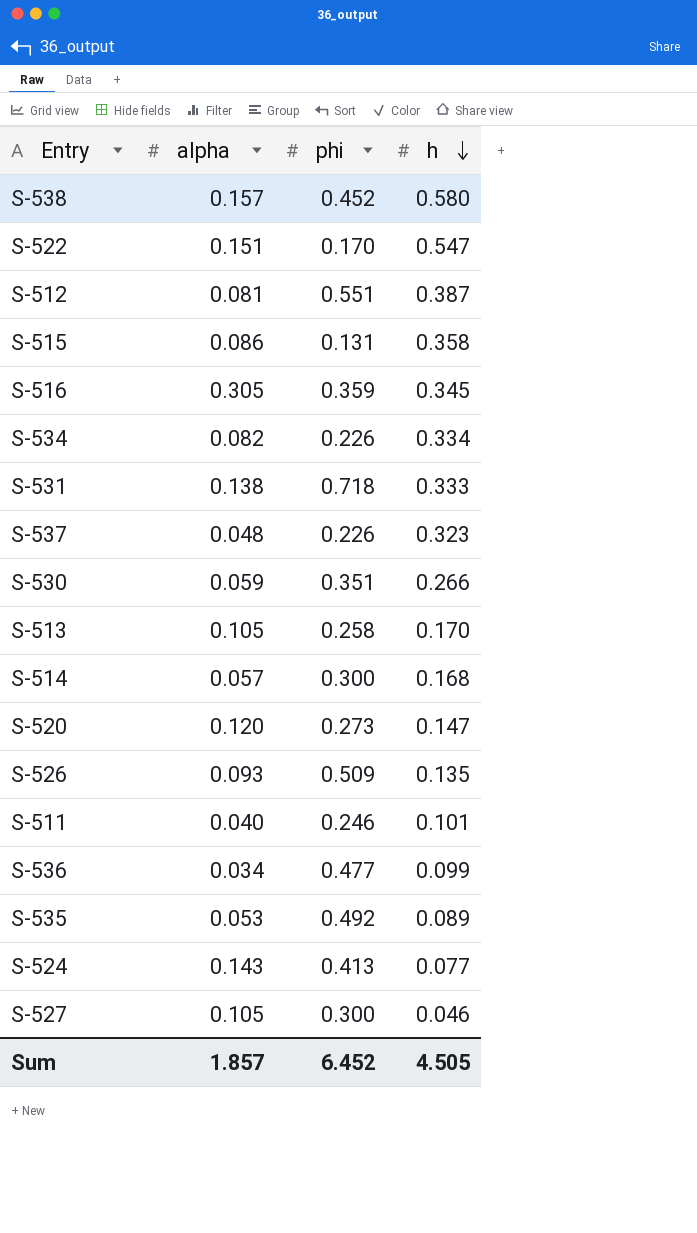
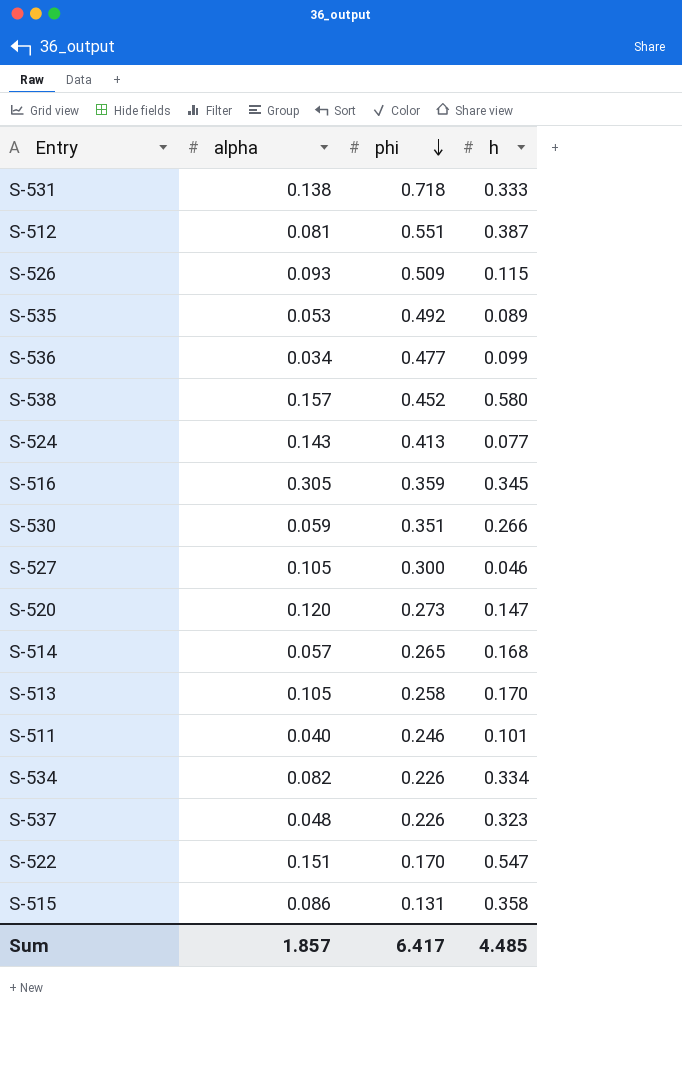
row order: h descending -> phi descending
S-526 | h: 0.135 -> 0.115
S-514 | phi: 0.300 -> 0.265
Sum | phi: 6.452 -> 6.417
Sum | h: 4.505 -> 4.485

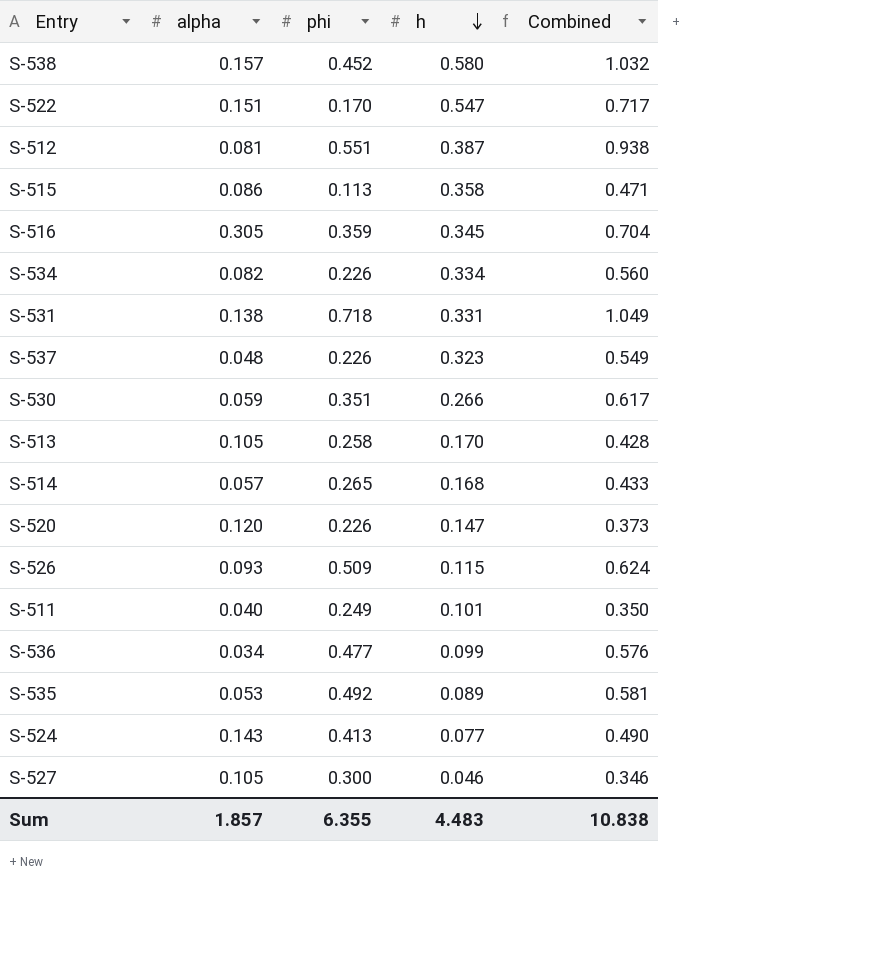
row order: phi descending -> h descending
column Combined | formula: none -> [phi] + [h]
S-515 | phi: 0.131 -> 0.113
S-531 | h: 0.333 -> 0.331
S-520 | phi: 0.273 -> 0.226
S-511 | phi: 0.246 -> 0.249
Sum | phi: 6.417 -> 6.355
Sum | h: 4.485 -> 4.483

